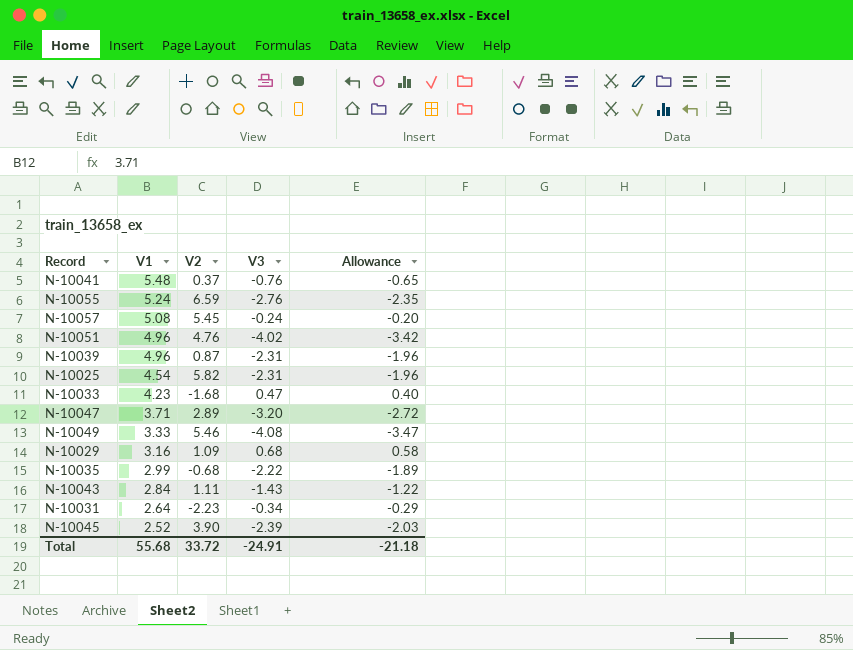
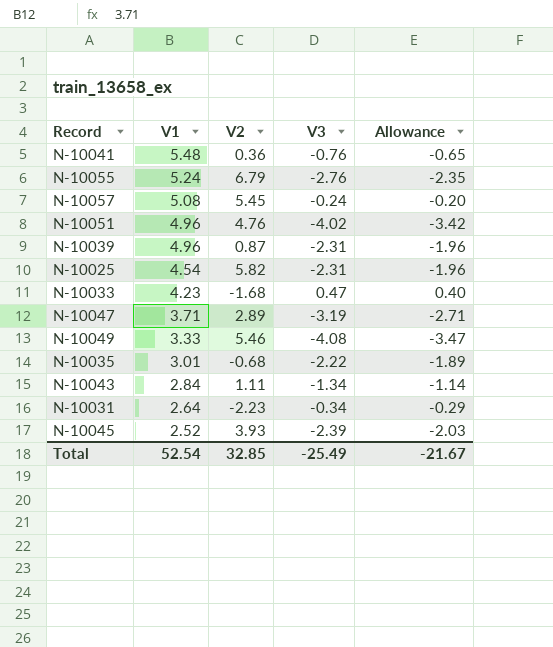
row N-10029: 3.16 | 1.09 | 0.68 | 0.58 -> none
N-10041 | V2: 0.37 -> 0.36
N-10055 | V2: 6.59 -> 6.79
N-10047 | V3: -3.20 -> -3.19
N-10047 | Allowance: -2.72 -> -2.71
N-10035 | V1: 2.99 -> 3.01
N-10043 | V3: -1.43 -> -1.34
N-10043 | Allowance: -1.22 -> -1.14
N-10045 | V2: 3.90 -> 3.93
Total | V1: 55.68 -> 52.54
Total | V2: 33.72 -> 32.85
Total | V3: -24.91 -> -25.49
Total | Allowance: -21.18 -> -21.67

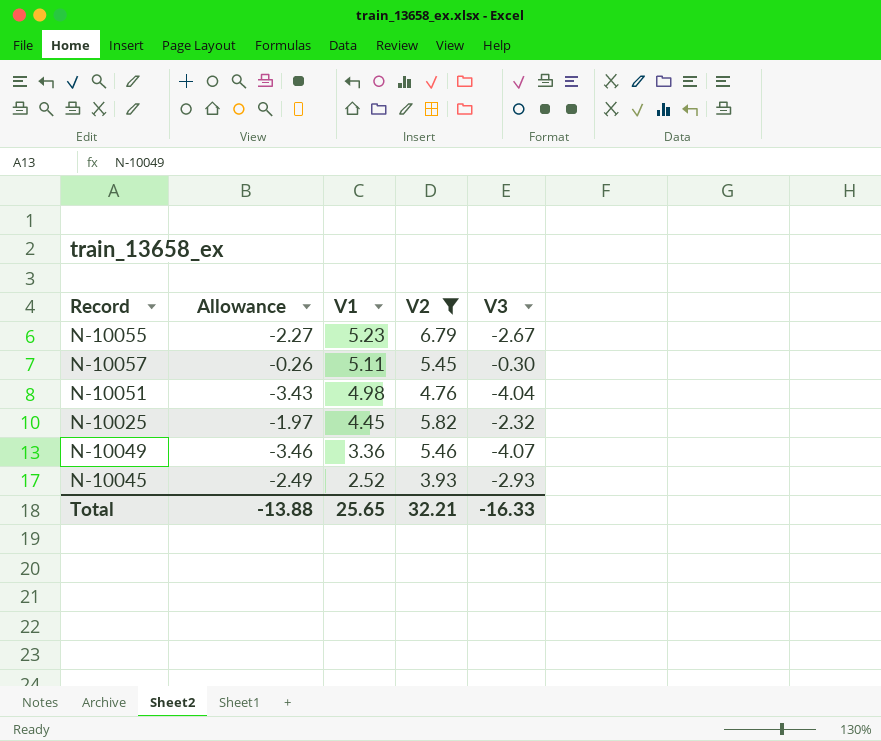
filter: none -> V2 >= 3.93
column Allowance | position: 5 -> 2
N-10055 | Allowance: -2.35 -> -2.27
N-10055 | V1: 5.24 -> 5.23
N-10055 | V3: -2.76 -> -2.67
N-10057 | Allowance: -0.20 -> -0.26
N-10057 | V1: 5.08 -> 5.11
N-10057 | V3: -0.24 -> -0.30
N-10051 | Allowance: -3.42 -> -3.43
N-10051 | V1: 4.96 -> 4.98
N-10051 | V3: -4.02 -> -4.04
N-10025 | Allowance: -1.96 -> -1.97
N-10025 | V1: 4.54 -> 4.45
N-10025 | V3: -2.31 -> -2.32
N-10049 | Allowance: -3.47 -> -3.46
N-10049 | V1: 3.33 -> 3.36
N-10049 | V3: -4.08 -> -4.07
N-10045 | Allowance: -2.03 -> -2.49
N-10045 | V3: -2.39 -> -2.93
Total | Allowance: -21.67 -> -13.88
Total | V1: 52.54 -> 25.65
Total | V2: 32.85 -> 32.21
Total | V3: -25.49 -> -16.33

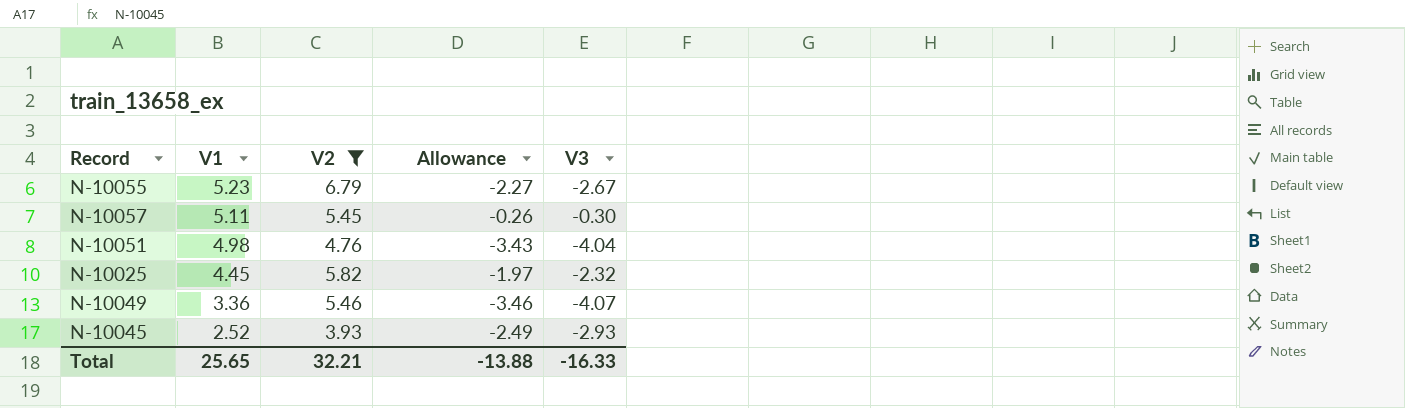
column Allowance | position: 2 -> 4

